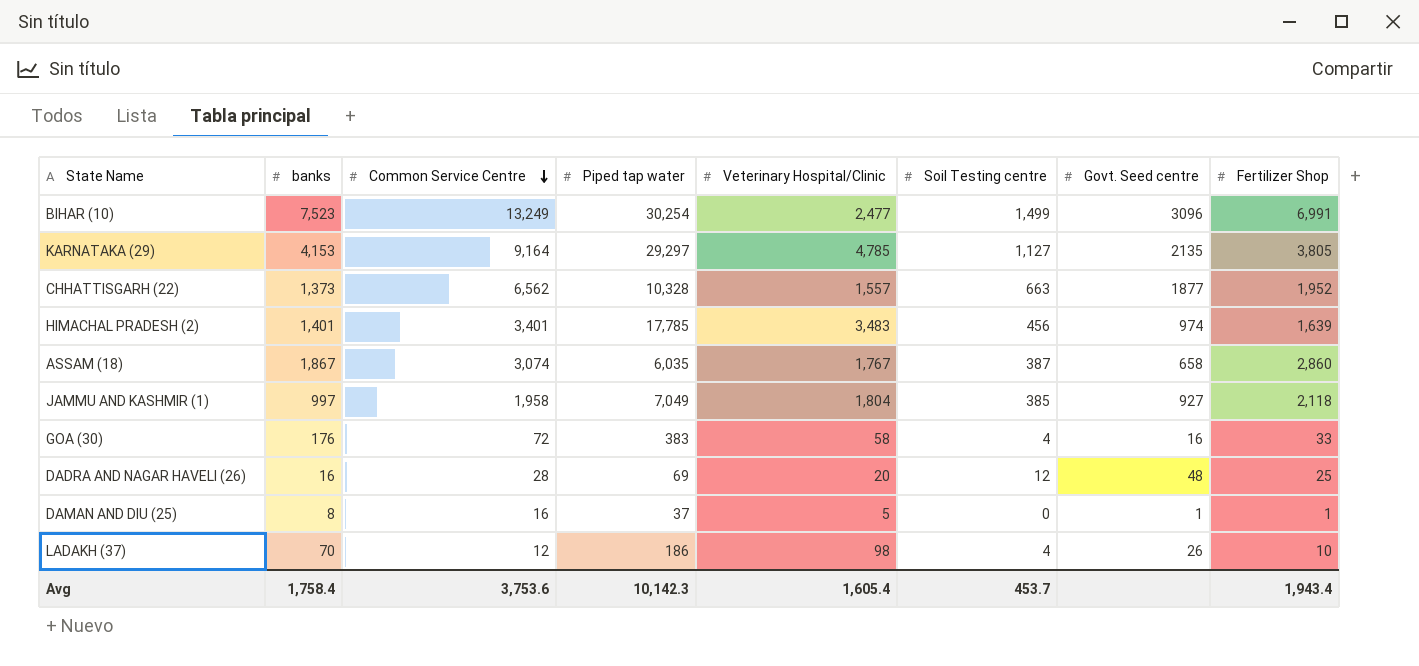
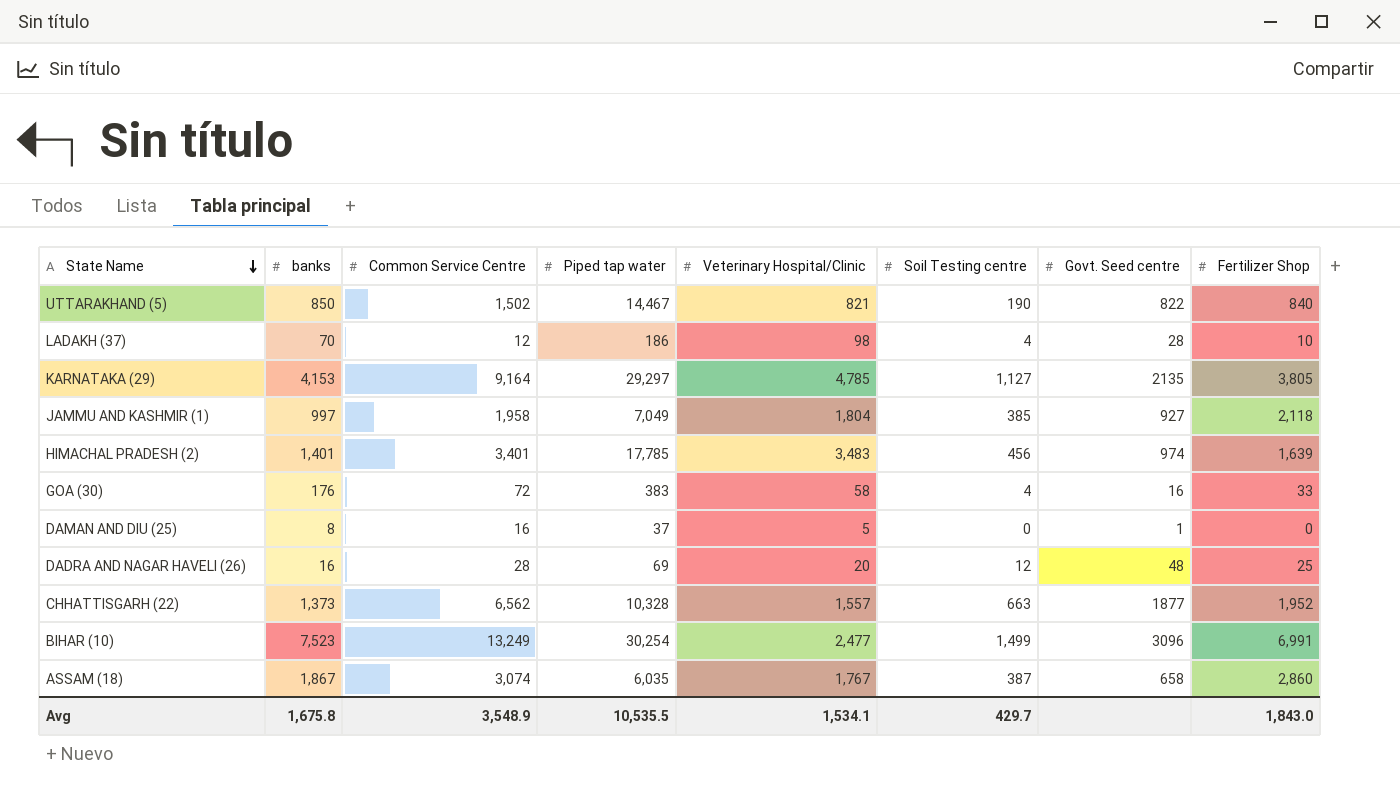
row order: Common Service Centre descending -> State Name descending
row UTTARAKHAND (5): none -> 850 | 1,502 | 14,467 | 821 | 190 | 822 | 840
LADAKH (37) | Govt. Seed centre: 26 -> 28
DAMAN AND DIU (25) | Fertilizer Shop: 1 -> 0
Avg | banks: 1,758.4 -> 1,675.8
Avg | Common Service Centre: 3,753.6 -> 3,548.9
Avg | Piped tap water: 10,142.3 -> 10,535.5
Avg | Veterinary Hospital/Clinic: 1,605.4 -> 1,534.1
Avg | Soil Testing centre: 453.7 -> 429.7
Avg | Fertilizer Shop: 1,943.4 -> 1,843.0

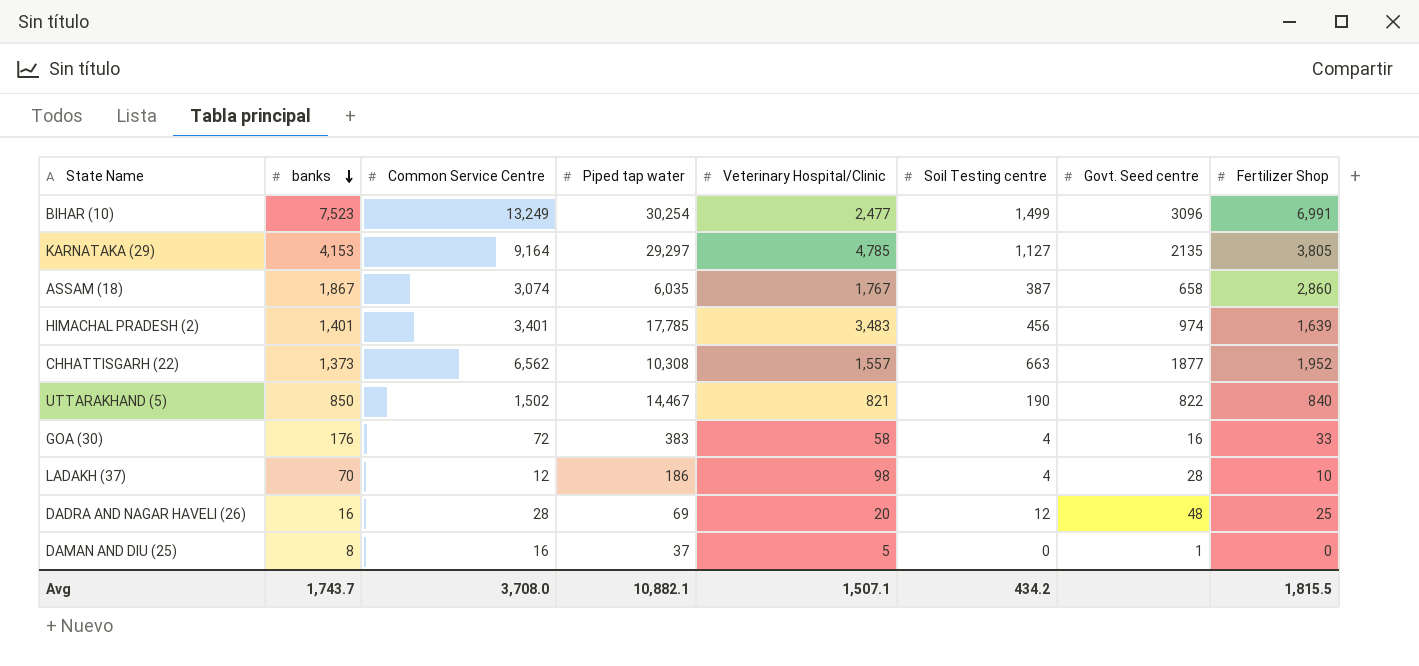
row order: State Name descending -> banks descending
row JAMMU AND KASHMIR (1): 997 | 1,958 | 7,049 | 1,804 | 385 | 927 | 2,118 -> none
CHHATTISGARH (22) | Piped tap water: 10,328 -> 10,308
Avg | banks: 1,675.8 -> 1,743.7
Avg | Common Service Centre: 3,548.9 -> 3,708.0
Avg | Piped tap water: 10,535.5 -> 10,882.1
Avg | Veterinary Hospital/Clinic: 1,534.1 -> 1,507.1
Avg | Soil Testing centre: 429.7 -> 434.2
Avg | Fertilizer Shop: 1,843.0 -> 1,815.5

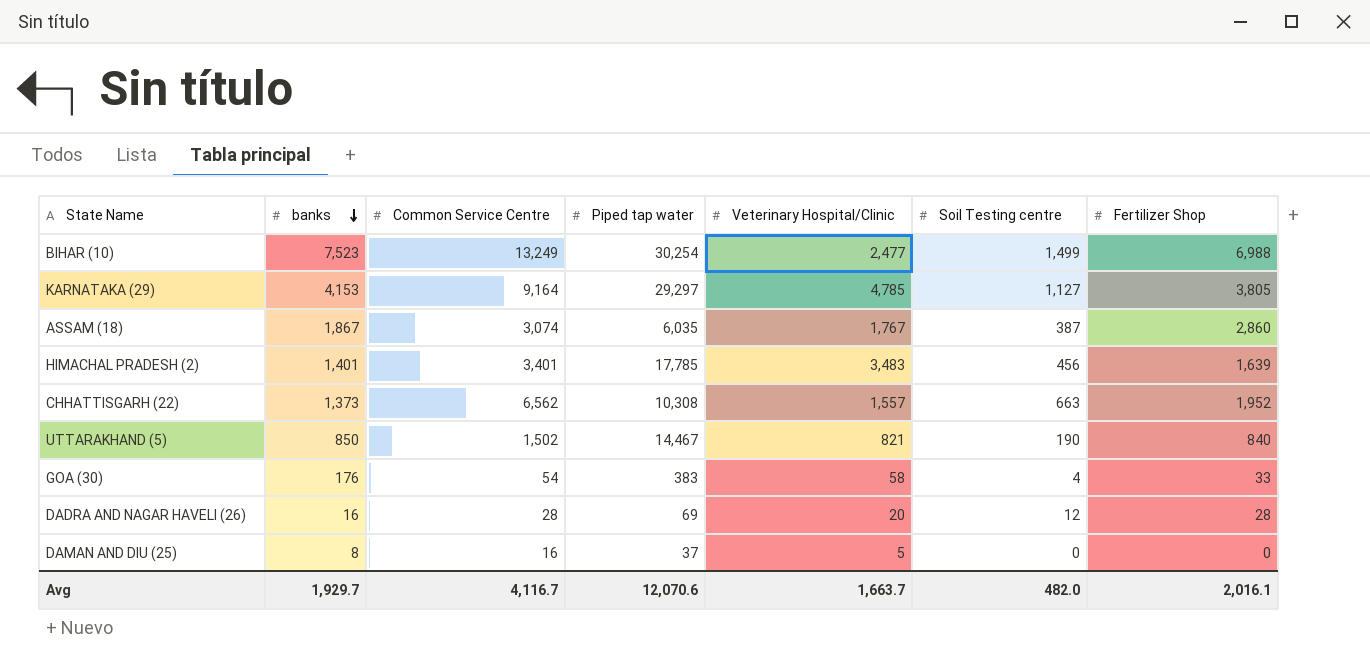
column Govt. Seed centre | position: 7 -> none
row LADAKH (37): 70 | 12 | 186 | 98 | 4 | 28 | 10 -> none
BIHAR (10) | Fertilizer Shop: 6,991 -> 6,988
GOA (30) | Common Service Centre: 72 -> 54
DADRA AND NAGAR HAVELI (26) | Fertilizer Shop: 25 -> 28
Avg | banks: 1,743.7 -> 1,929.7
Avg | Common Service Centre: 3,708.0 -> 4,116.7
Avg | Piped tap water: 10,882.1 -> 12,070.6
Avg | Veterinary Hospital/Clinic: 1,507.1 -> 1,663.7
Avg | Soil Testing centre: 434.2 -> 482.0
Avg | Fertilizer Shop: 1,815.5 -> 2,016.1

